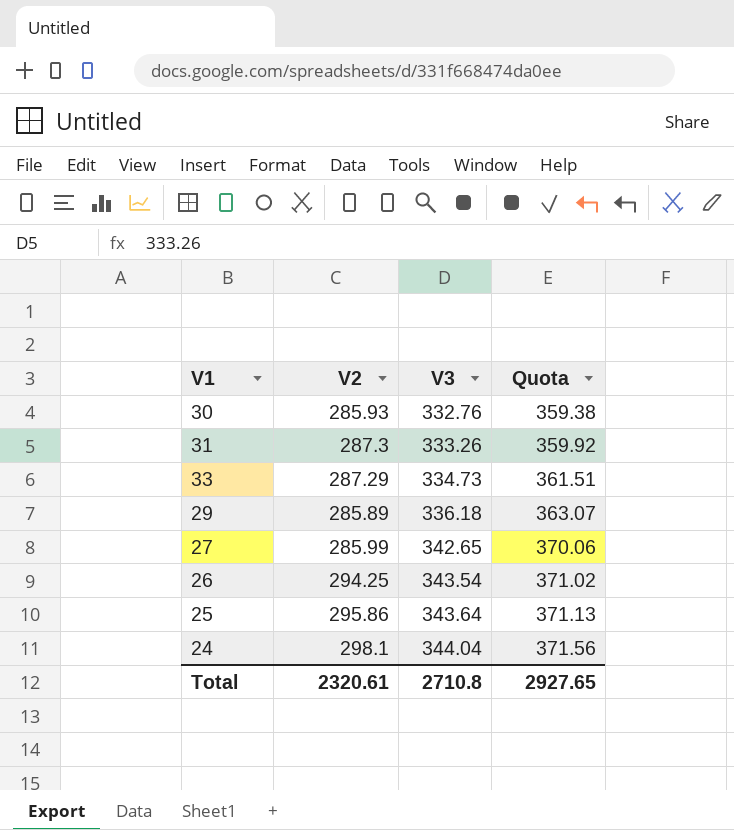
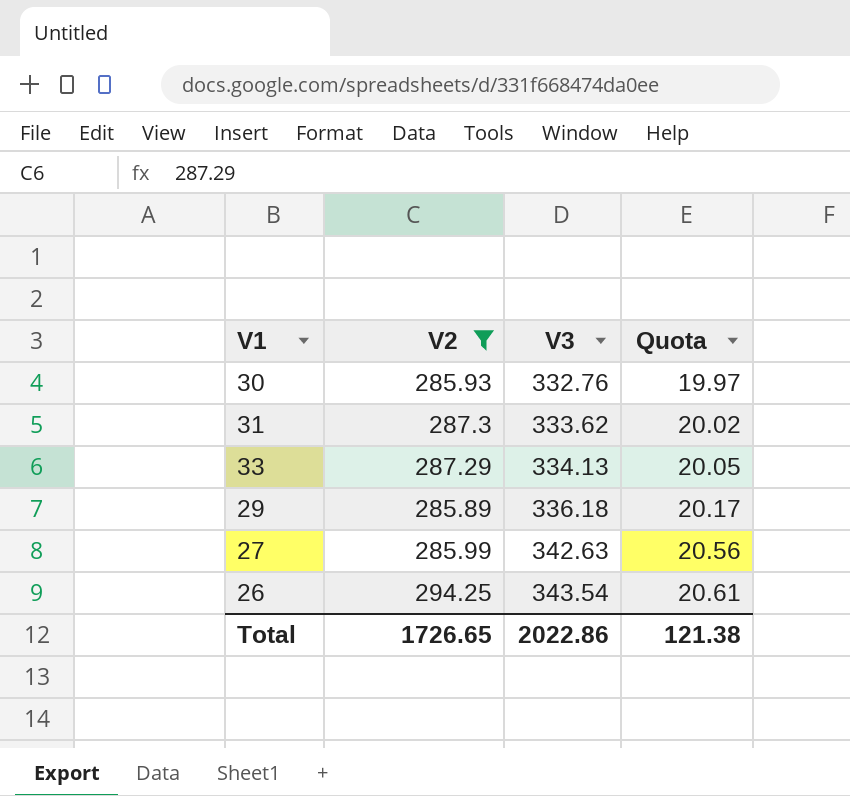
filter: none -> V2 <= 294.25
column Quota | formula: [V3] * 1.08 -> [V3] * 0.06
31 | V3: 333.26 -> 333.62
33 | V3: 334.73 -> 334.13
27 | V3: 342.65 -> 342.63
Total | V2: 2320.61 -> 1726.65
Total | V3: 2710.8 -> 2022.86
Total | Quota: 2927.65 -> 121.38

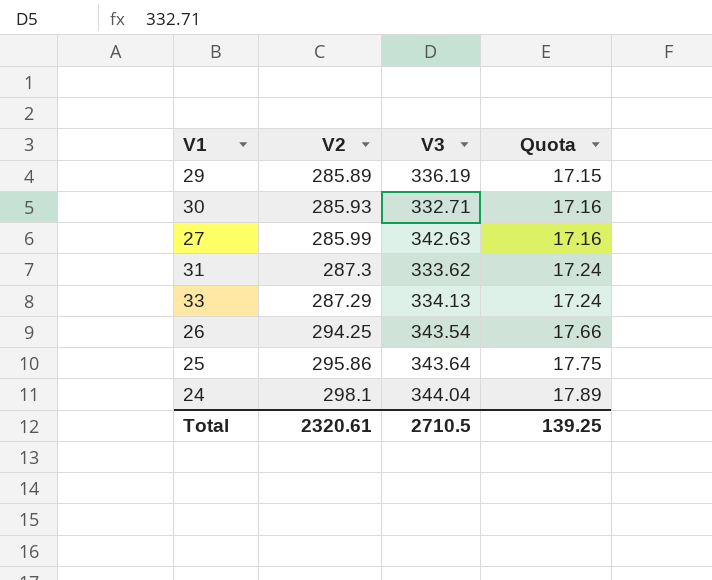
filter: V2 <= 294.25 -> none
row order: V3 ascending -> Quota ascending
column Quota | formula: [V3] * 0.06 -> [V2] * 0.06
29 | V3: 336.18 -> 336.19
30 | V3: 332.76 -> 332.71
Total | V2: 1726.65 -> 2320.61
Total | V3: 2022.86 -> 2710.5
Total | Quota: 121.38 -> 139.25

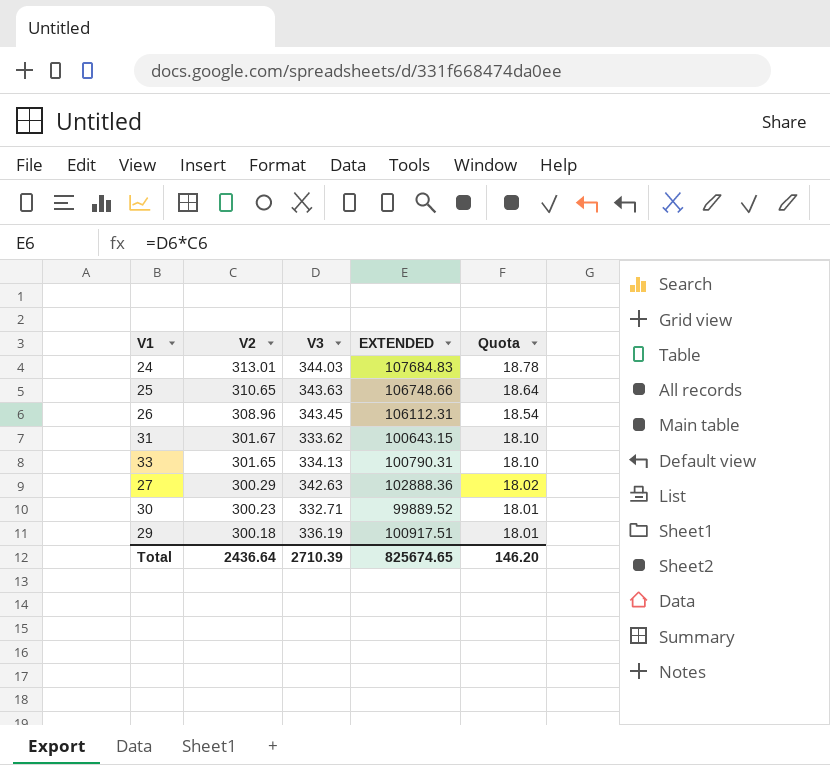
row order: Quota ascending -> V2 descending
column EXTENDED | formula: none -> [V2] * [V3]
24 | V2: 298.1 -> 313.01
24 | V3: 344.04 -> 344.03
24 | Quota: 17.89 -> 18.78
25 | V2: 295.86 -> 310.65
25 | V3: 343.64 -> 343.63
25 | Quota: 17.75 -> 18.64
26 | V2: 294.25 -> 308.96
26 | V3: 343.54 -> 343.45
26 | Quota: 17.66 -> 18.54
31 | V2: 287.3 -> 301.67
31 | Quota: 17.24 -> 18.10
33 | V2: 287.29 -> 301.65
33 | Quota: 17.24 -> 18.10
27 | V2: 285.99 -> 300.29
27 | Quota: 17.16 -> 18.02
30 | V2: 285.93 -> 300.23
30 | Quota: 17.16 -> 18.01
29 | V2: 285.89 -> 300.18
29 | Quota: 17.15 -> 18.01
Total | V2: 2320.61 -> 2436.64
Total | V3: 2710.5 -> 2710.39
Total | Quota: 139.25 -> 146.20

